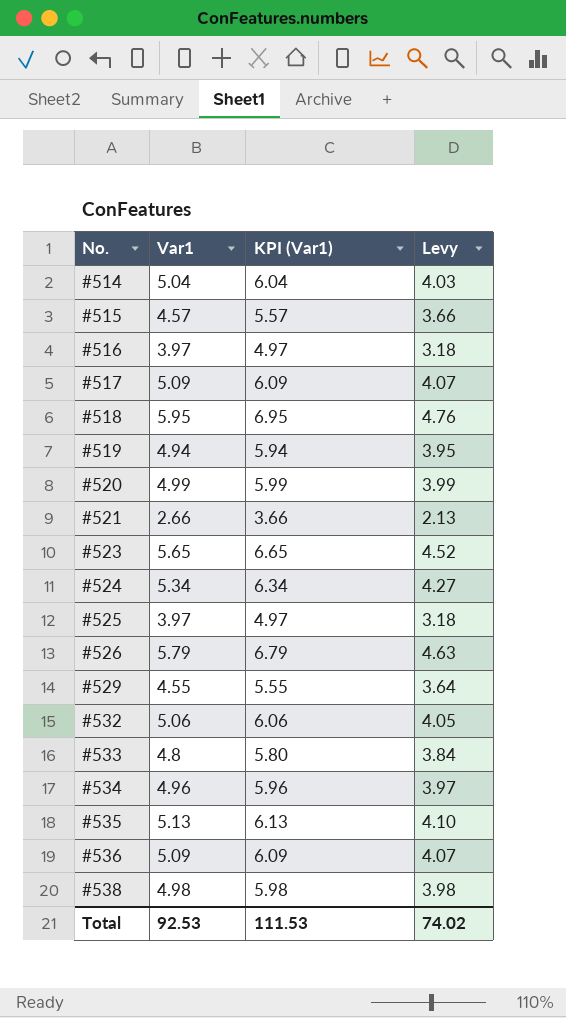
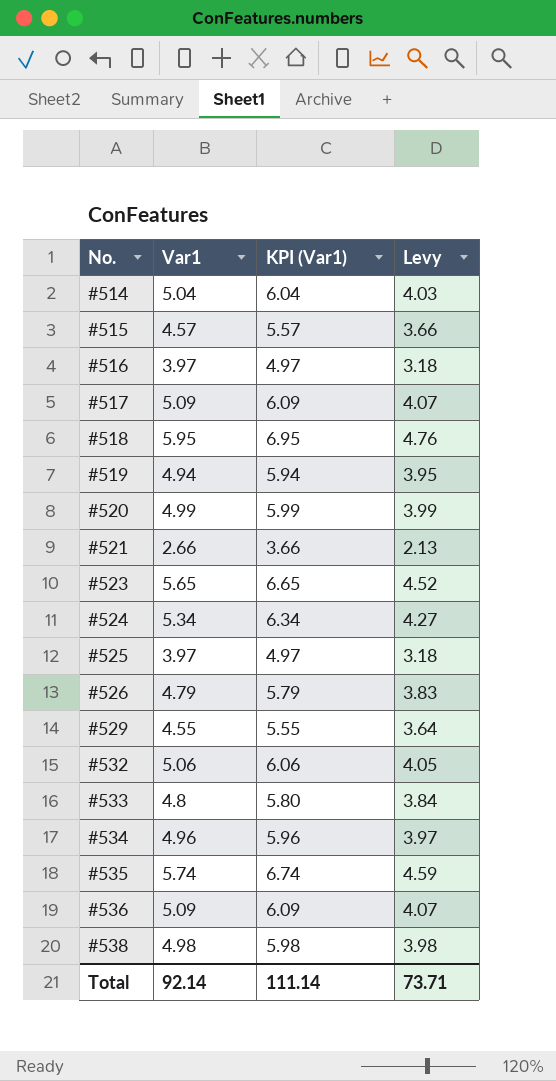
#526 | Var1: 5.79 -> 4.79
#526 | KPI (Var1): 6.79 -> 5.79
#526 | Levy: 4.63 -> 3.83
#535 | Var1: 5.13 -> 5.74
#535 | KPI (Var1): 6.13 -> 6.74
#535 | Levy: 4.10 -> 4.59
Total | Var1: 92.53 -> 92.14
Total | KPI (Var1): 111.53 -> 111.14
Total | Levy: 74.02 -> 73.71

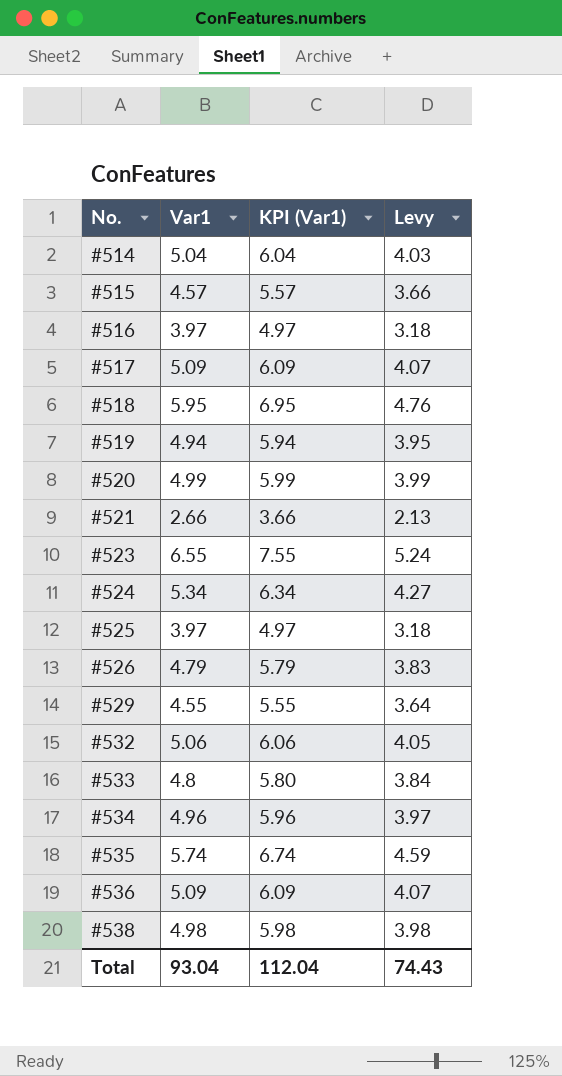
#523 | Var1: 5.65 -> 6.55
#523 | KPI (Var1): 6.65 -> 7.55
#523 | Levy: 4.52 -> 5.24
Total | Var1: 92.14 -> 93.04
Total | KPI (Var1): 111.14 -> 112.04
Total | Levy: 73.71 -> 74.43

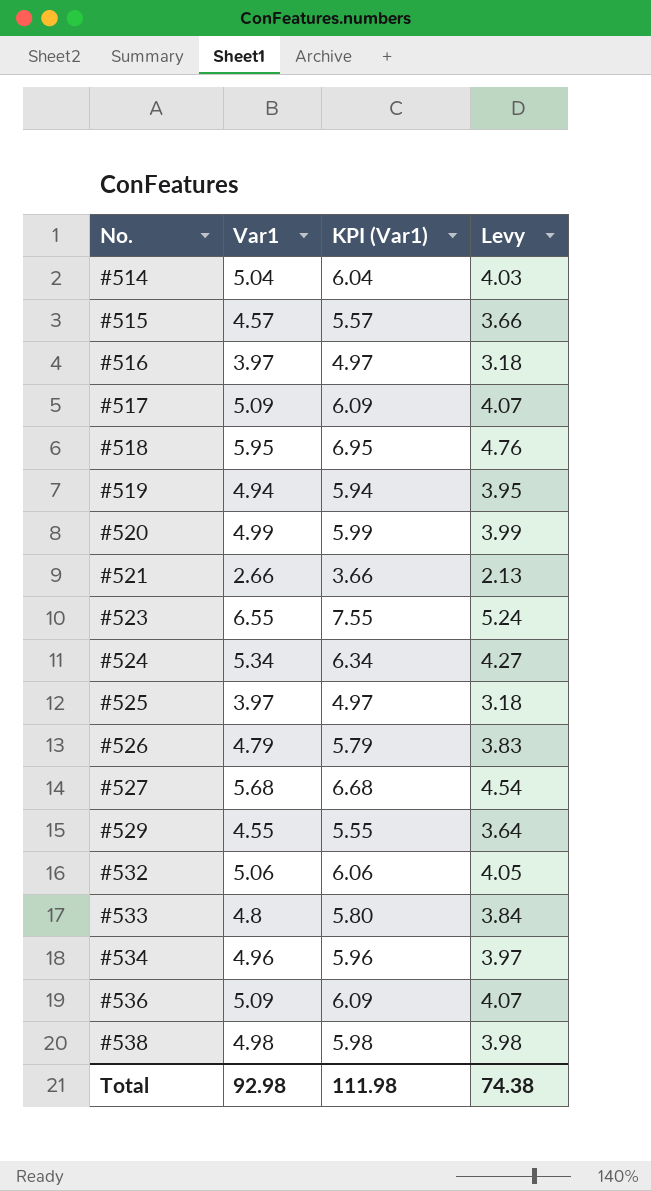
row #535: 5.74 | 6.74 | 4.59 -> none
row #527: none -> 5.68 | 6.68 | 4.54
Total | Var1: 93.04 -> 92.98
Total | KPI (Var1): 112.04 -> 111.98
Total | Levy: 74.43 -> 74.38

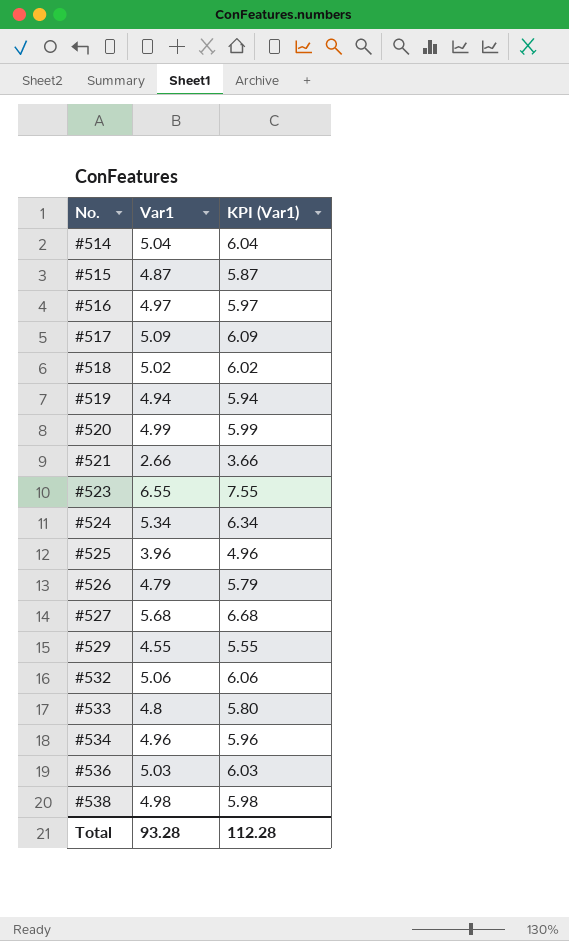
column Levy | formula: [Var1] * 0.8 -> none
#515 | Var1: 4.57 -> 4.87
#515 | KPI (Var1): 5.57 -> 5.87
#516 | Var1: 3.97 -> 4.97
#516 | KPI (Var1): 4.97 -> 5.97
#518 | Var1: 5.95 -> 5.02
#518 | KPI (Var1): 6.95 -> 6.02
#525 | Var1: 3.97 -> 3.96
#525 | KPI (Var1): 4.97 -> 4.96
#536 | Var1: 5.09 -> 5.03
#536 | KPI (Var1): 6.09 -> 6.03
Total | Var1: 92.98 -> 93.28
Total | KPI (Var1): 111.98 -> 112.28

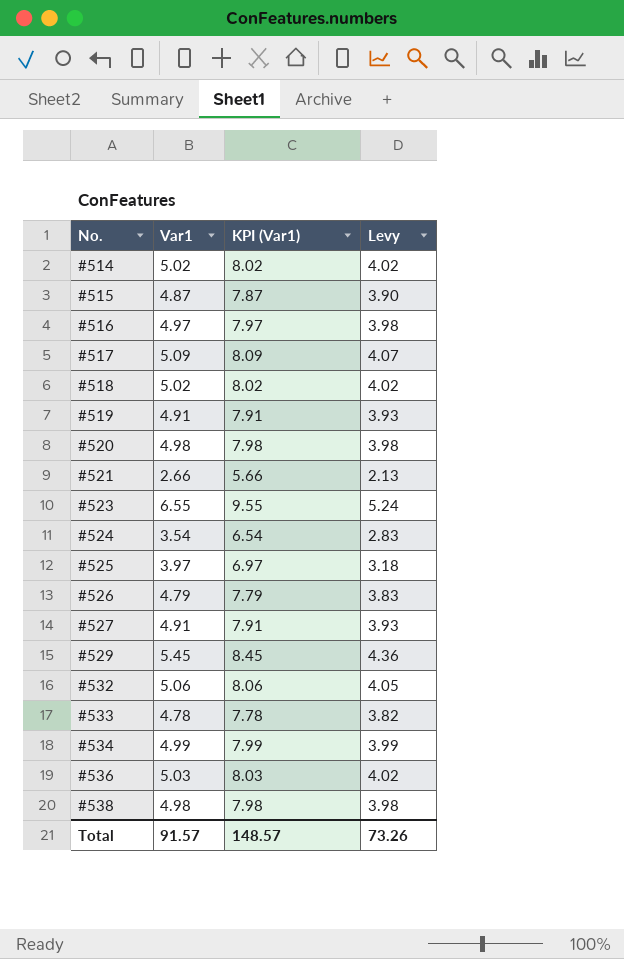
column KPI (Var1) | formula: [Var1] + 1 -> [Var1] + 3
column Levy | formula: none -> [Var1] * 0.8
#514 | Var1: 5.04 -> 5.02
#519 | Var1: 4.94 -> 4.91
#520 | Var1: 4.99 -> 4.98
#524 | Var1: 5.34 -> 3.54
#525 | Var1: 3.96 -> 3.97
#527 | Var1: 5.68 -> 4.91
#529 | Var1: 4.55 -> 5.45
#533 | Var1: 4.8 -> 4.78
#534 | Var1: 4.96 -> 4.99
Total | Var1: 93.28 -> 91.57
Total | KPI (Var1): 112.28 -> 148.57

